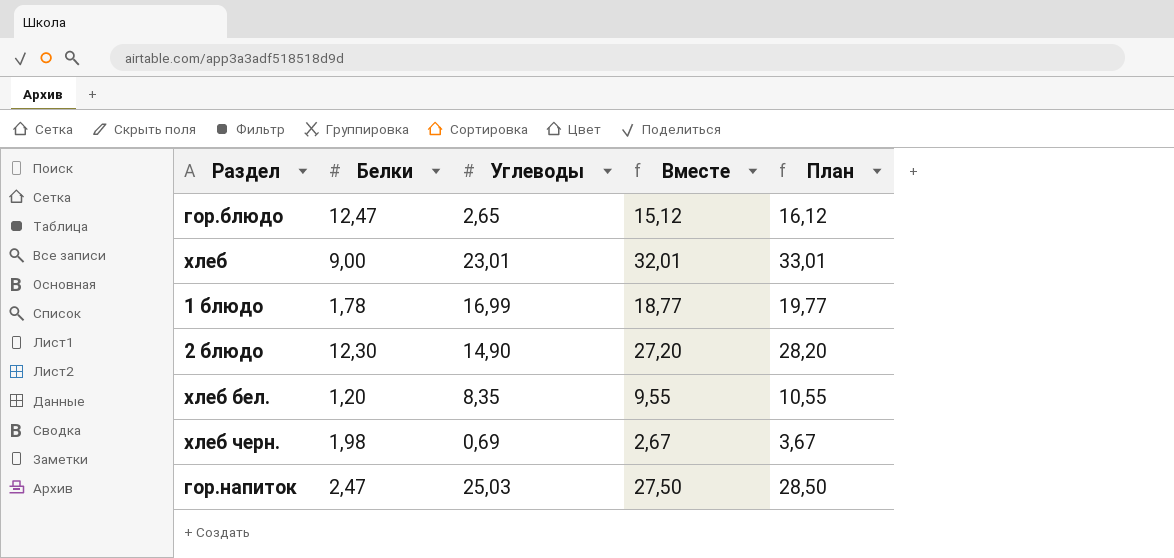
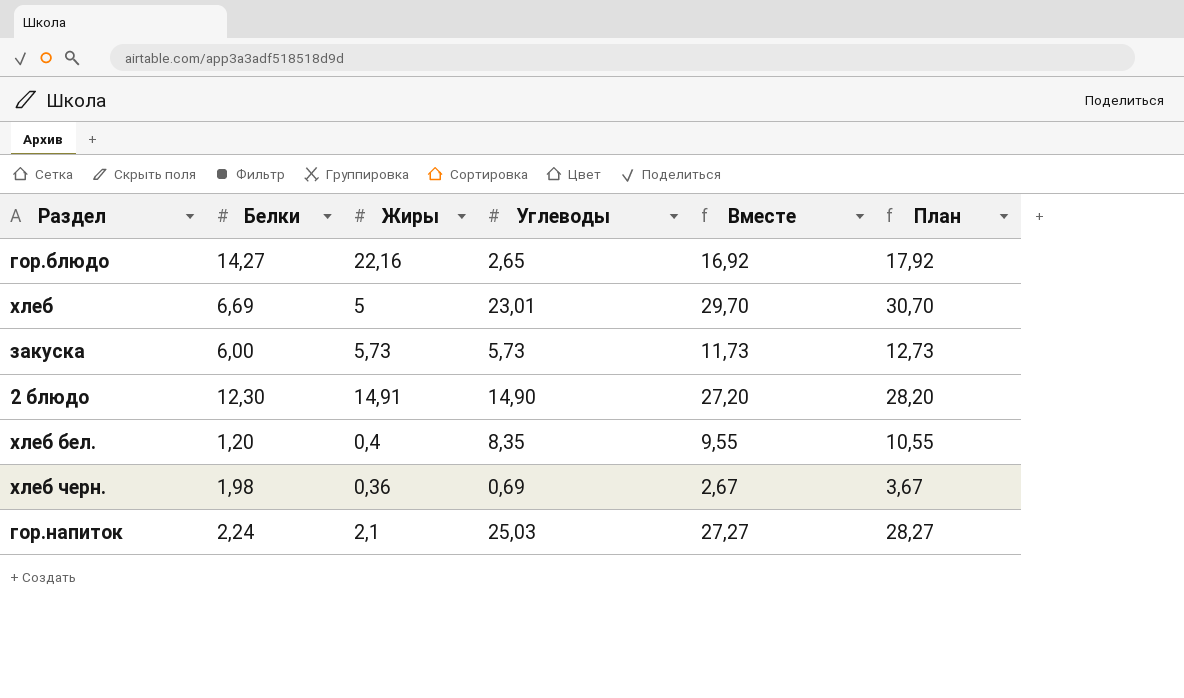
column Жиры | position: none -> 3
row 1 блюдо: 1,78 | 16,99 | 18,77 | 19,77 -> none
гор.блюдо | Белки: 12,47 -> 14,27
гор.блюдо | Вместе: 15,12 -> 16,92
гор.блюдо | План: 16,12 -> 17,92
хлеб | Белки: 9,00 -> 6,69
хлеб | Вместе: 32,01 -> 29,70
хлеб | План: 33,01 -> 30,70
row закуска: none -> 6,00 | 5,73 | 5,73 | 11,73 | 12,73
гор.напиток | Белки: 2,47 -> 2,24
гор.напиток | Вместе: 27,50 -> 27,27
гор.напиток | План: 28,50 -> 28,27

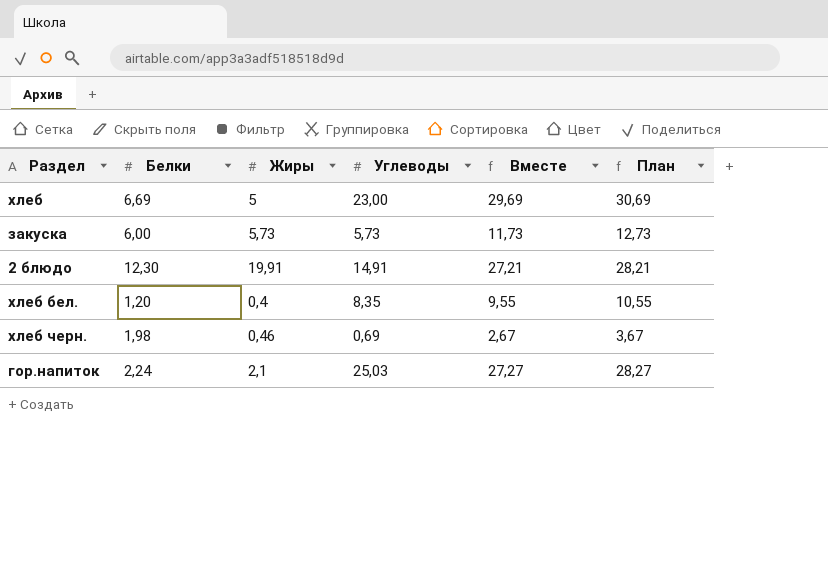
row гор.блюдо: 14,27 | 22,16 | 2,65 | 16,92 | 17,92 -> none
хлеб | Углеводы: 23,01 -> 23,00
хлеб | Вместе: 29,70 -> 29,69
хлеб | План: 30,70 -> 30,69
2 блюдо | Жиры: 14,91 -> 19,91
2 блюдо | Углеводы: 14,90 -> 14,91
2 блюдо | Вместе: 27,20 -> 27,21
2 блюдо | План: 28,20 -> 28,21
хлеб черн. | Жиры: 0,36 -> 0,46

